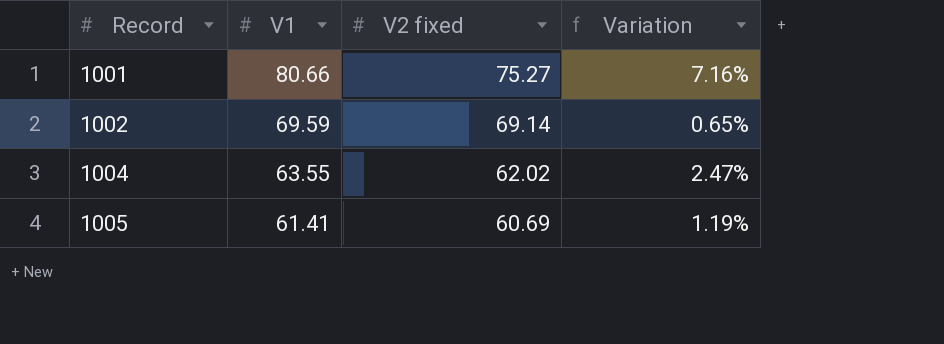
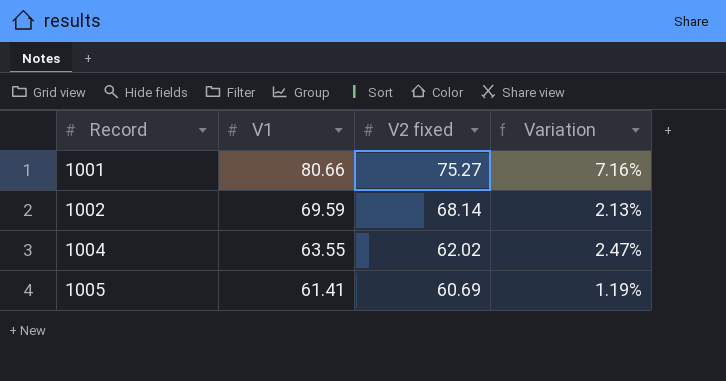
1002 | V2 fixed: 69.14 -> 68.14
1002 | Variation: 0.65% -> 2.13%

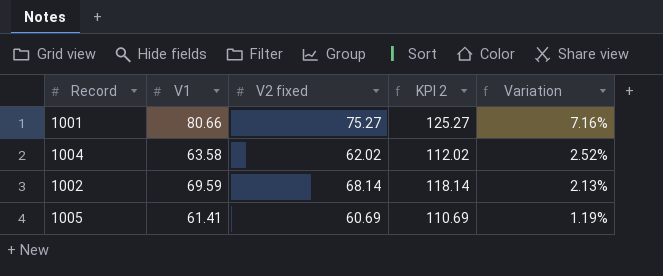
row order: Record ascending -> Variation descending
column KPI 2 | formula: none -> [V2 fixed] + 50
1004 | V1: 63.55 -> 63.58
1004 | Variation: 2.47% -> 2.52%

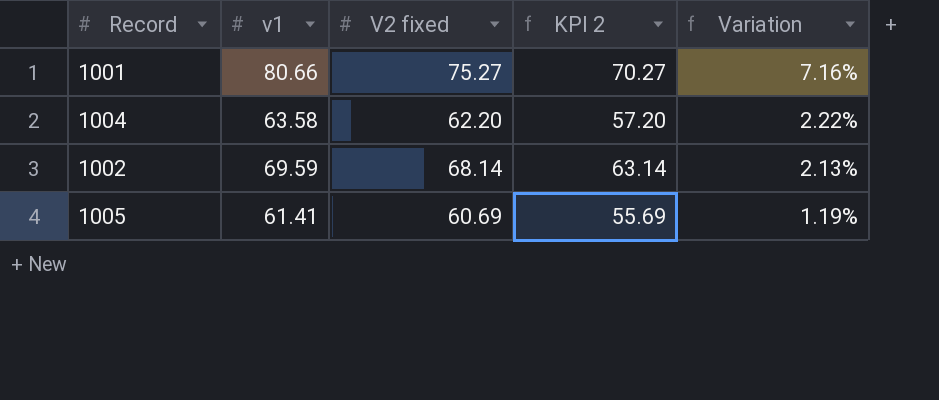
column name: V1 -> v1
column KPI 2 | formula: [V2 fixed] + 50 -> [V2 fixed] - 5
1004 | V2 fixed: 62.02 -> 62.20
1004 | Variation: 2.52% -> 2.22%

